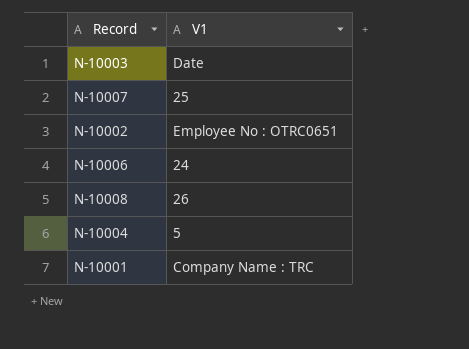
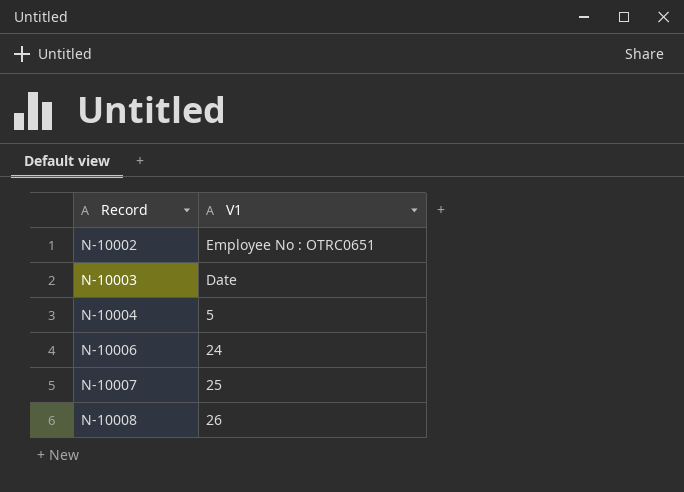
row order: none -> Record ascending
row N-10001: Company Name : TRC -> none

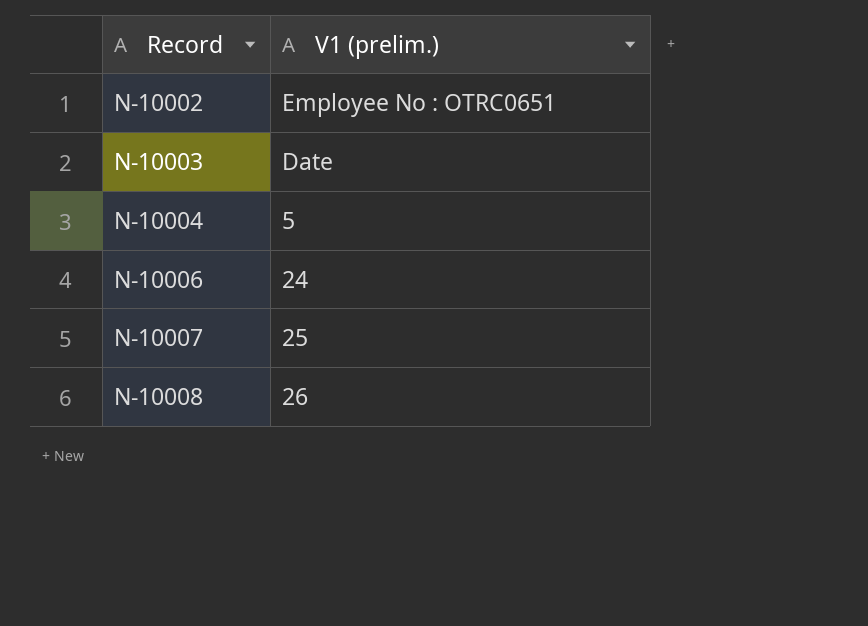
column name: V1 -> V1 (prelim.)

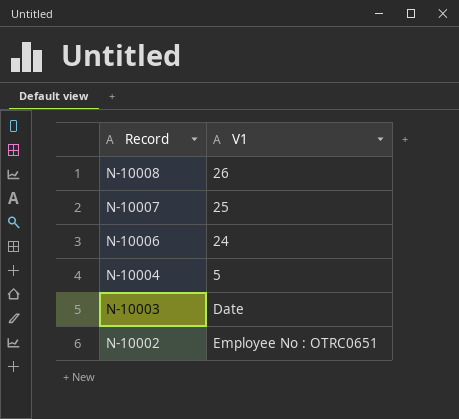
row order: Record ascending -> Record descending
column name: V1 (prelim.) -> V1

